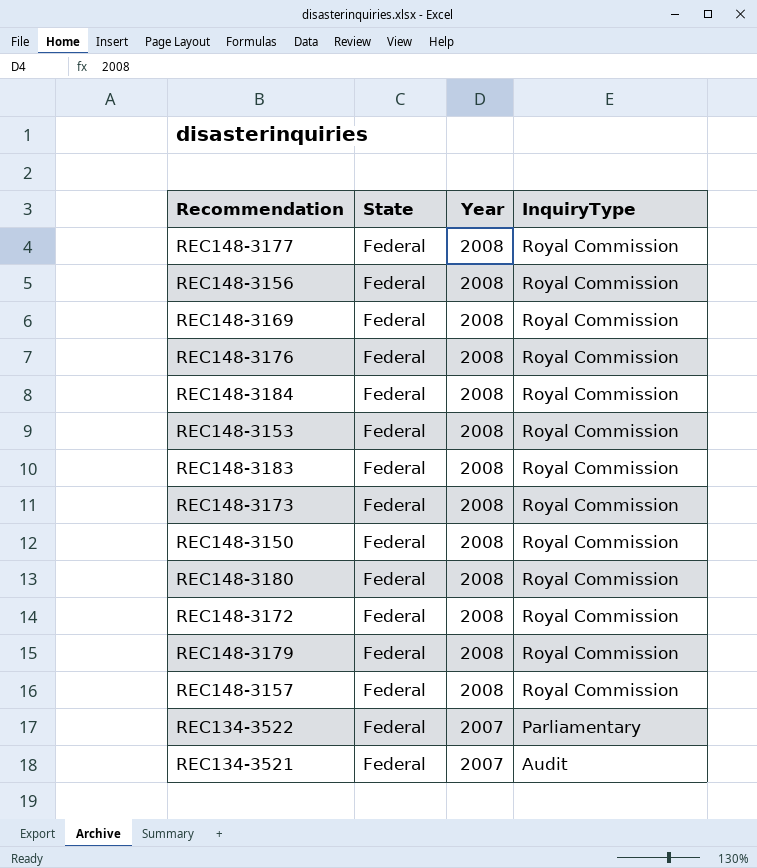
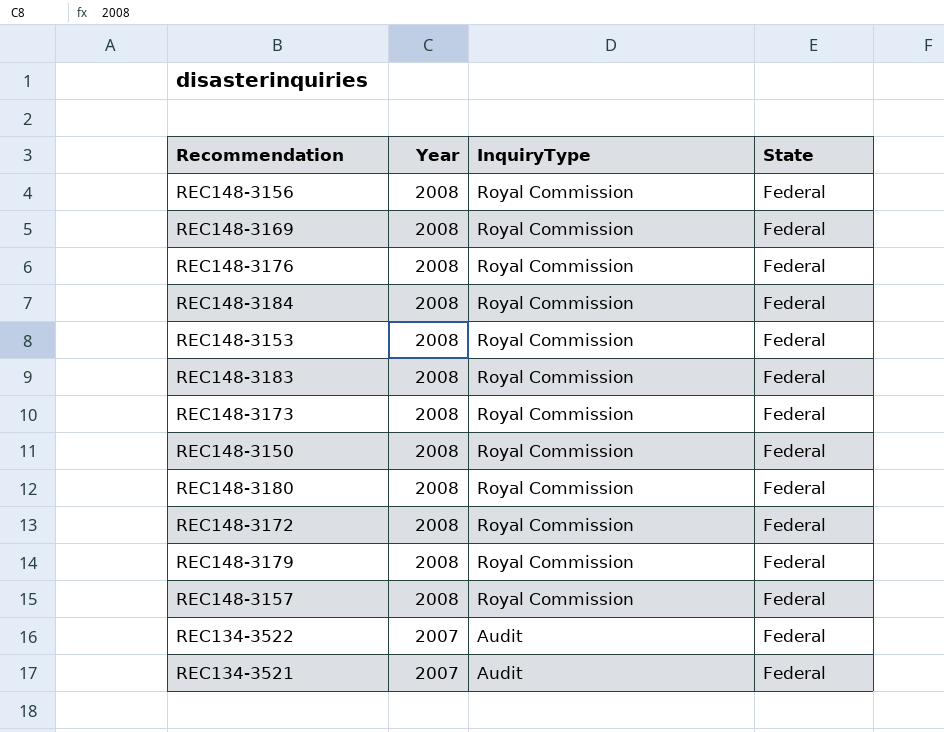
column State | position: 2 -> 4
row REC148-3177: Federal | 2008 | Royal Commission -> none
REC134-3522 | InquiryType: Parliamentary -> Audit

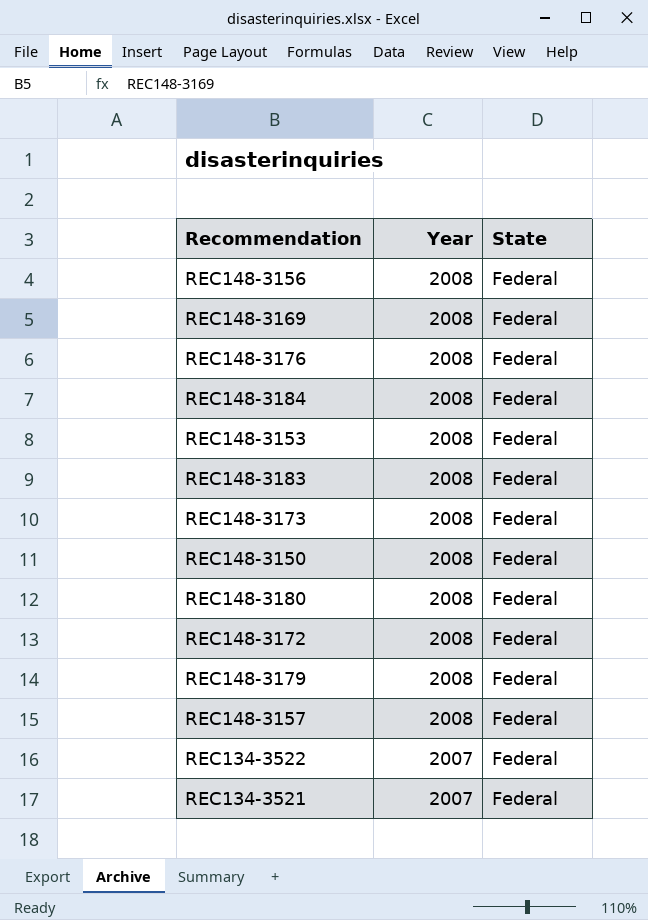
column InquiryType | position: 3 -> none

